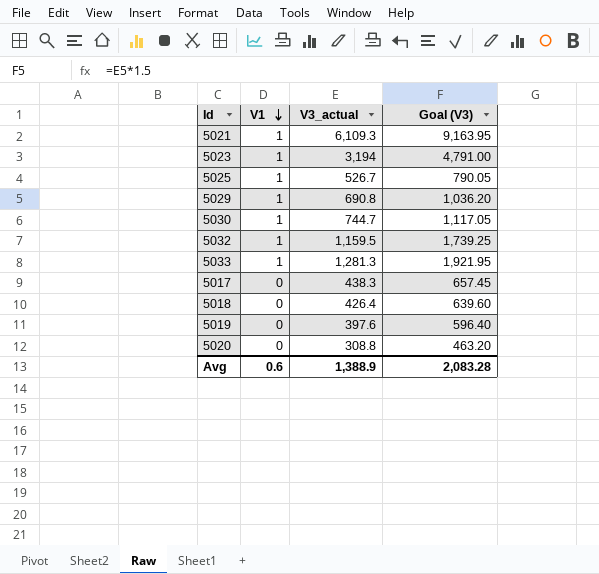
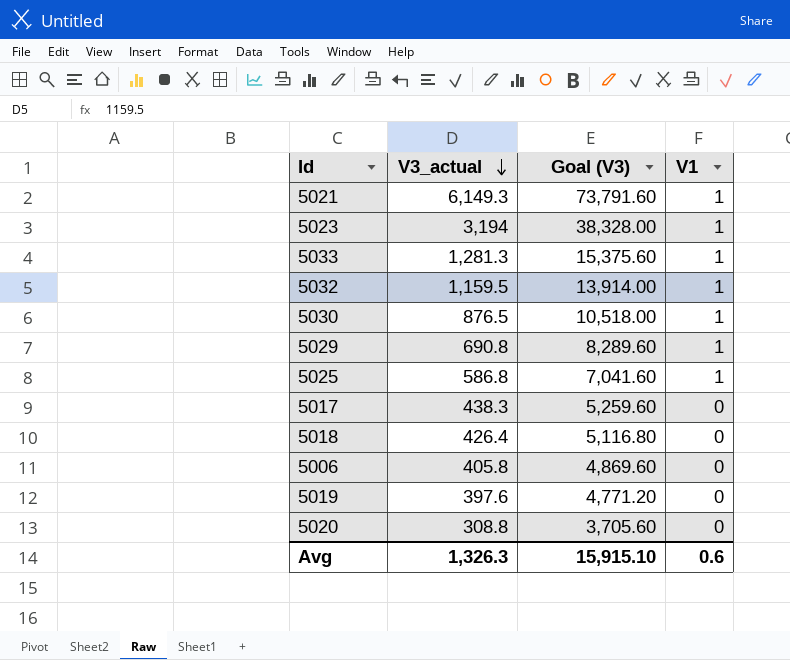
row order: V1 descending -> V3_actual descending
column Goal (V3) | formula: [V3_actual] * 1.5 -> [V3_actual] * 12
column V1 | position: 2 -> 4
5021 | V3_actual: 6,109.3 -> 6,149.3
5030 | V3_actual: 744.7 -> 876.5
5025 | V3_actual: 526.7 -> 586.8
row 5006: none -> 405.8 | 4,869.60 | 0
Avg | V3_actual: 1,388.9 -> 1,326.3
Avg | Goal (V3): 2,083.28 -> 15,915.10

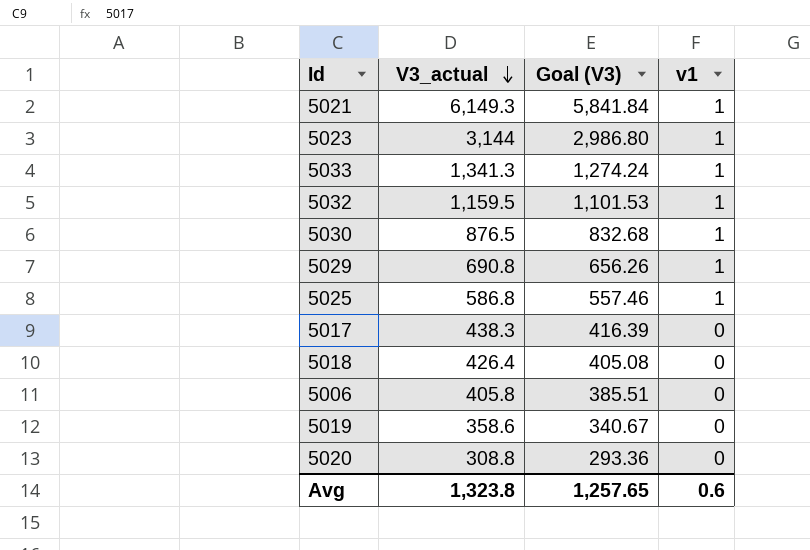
column Goal (V3) | formula: [V3_actual] * 12 -> [V3_actual] * 0.95
column name: V1 -> v1
5023 | V3_actual: 3,194 -> 3,144
5033 | V3_actual: 1,281.3 -> 1,341.3
5019 | V3_actual: 397.6 -> 358.6
Avg | V3_actual: 1,326.3 -> 1,323.8
Avg | Goal (V3): 15,915.10 -> 1,257.65

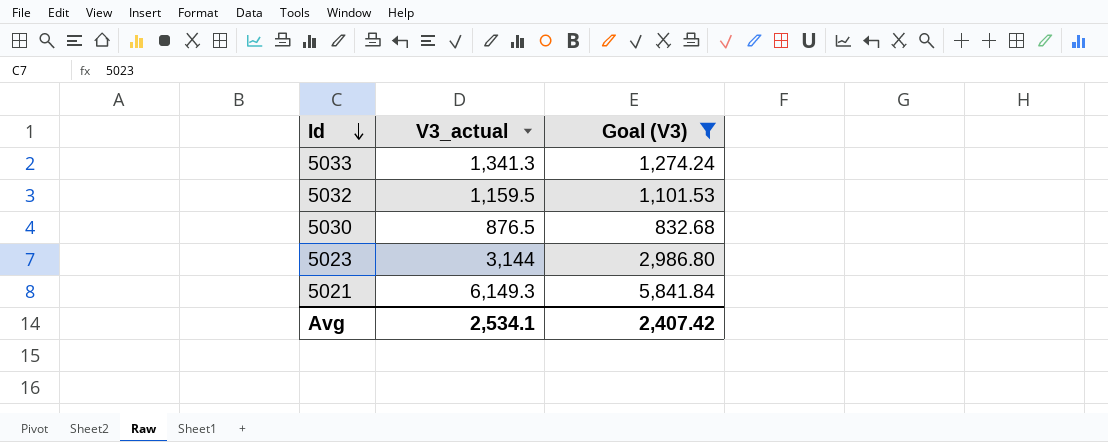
filter: none -> Goal (V3) >= 832.68
row order: V3_actual descending -> Id descending
column v1 | position: 4 -> none
Avg | V3_actual: 1,323.8 -> 2,534.1
Avg | Goal (V3): 1,257.65 -> 2,407.42

